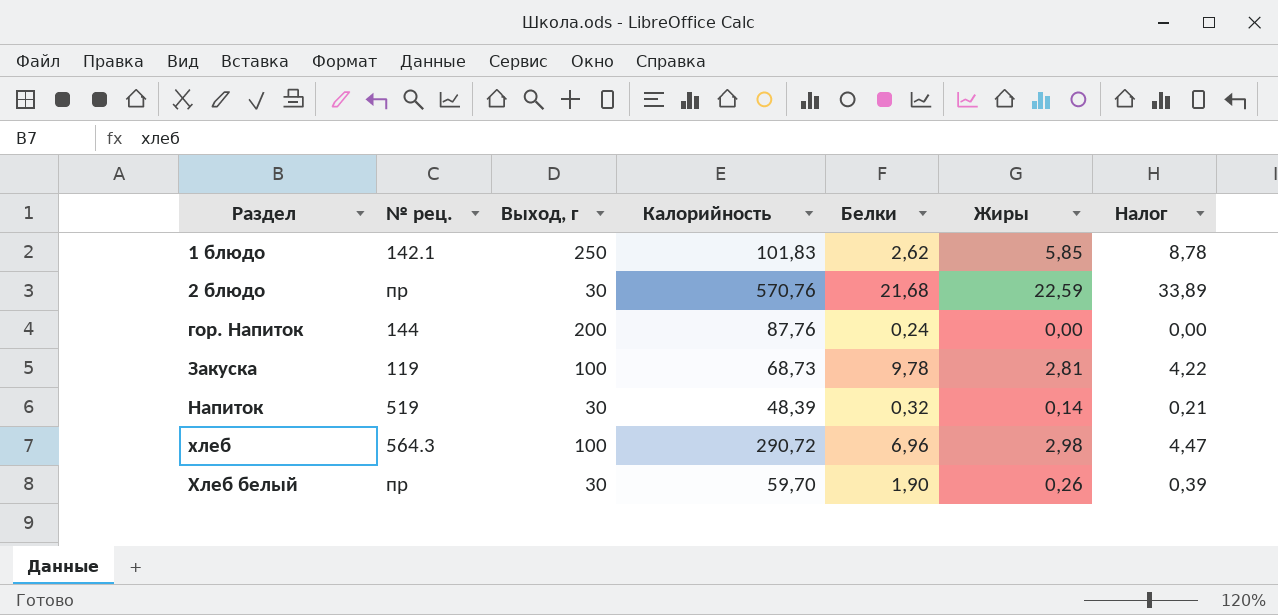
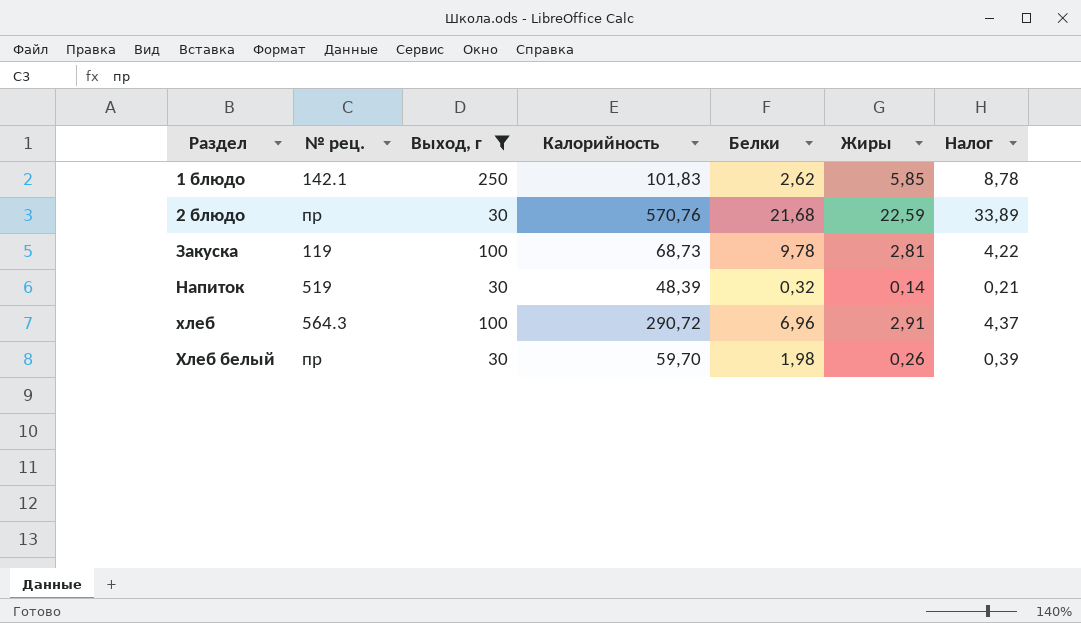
filter: none -> Выход, г != 200
хлеб | Жиры: 2,98 -> 2,91
хлеб | Налог: 4,47 -> 4,37
Хлеб белый | Белки: 1,90 -> 1,98

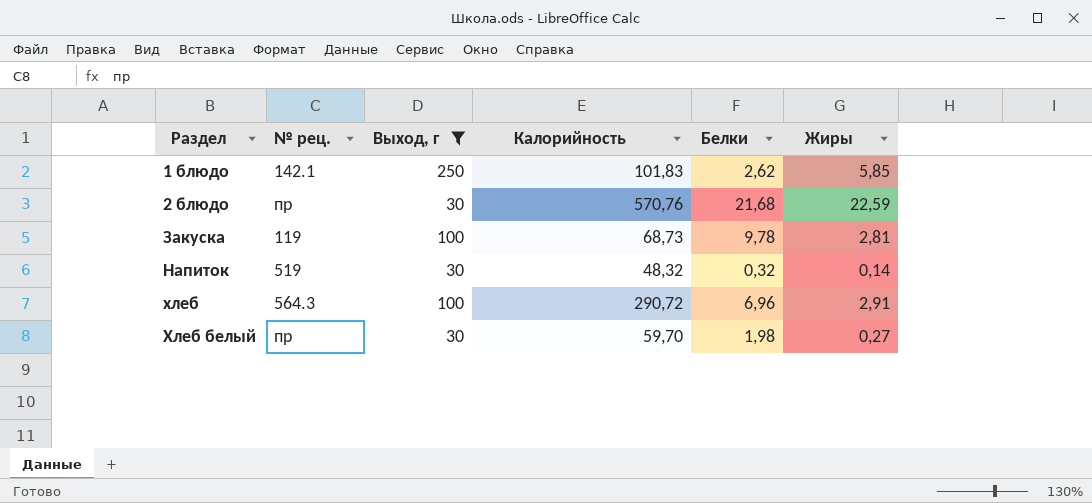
column Налог | formula: [Жиры] * 1,5 -> none
Напиток | Калорийность: 48,39 -> 48,32
Хлеб белый | Жиры: 0,26 -> 0,27

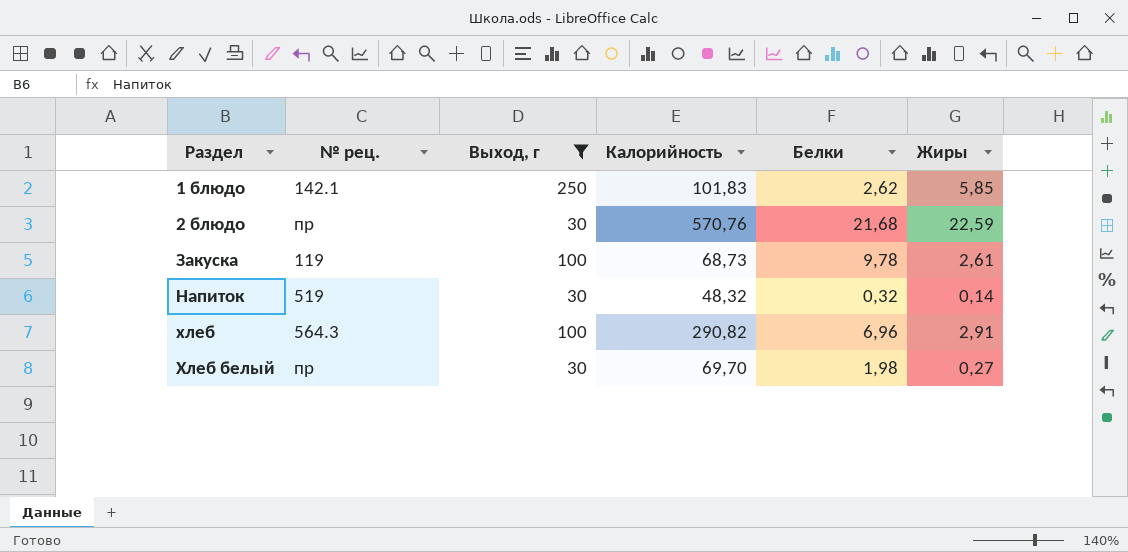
Закуска | Жиры: 2,81 -> 2,61
хлеб | Калорийность: 290,72 -> 290,82
Хлеб белый | Калорийность: 59,70 -> 69,70

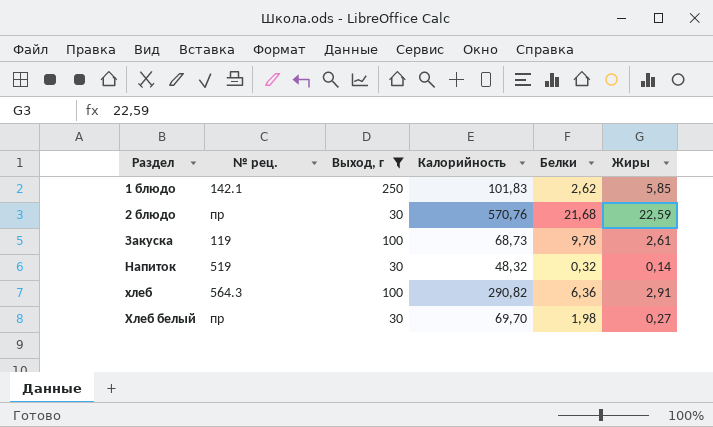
хлеб | Белки: 6,96 -> 6,36

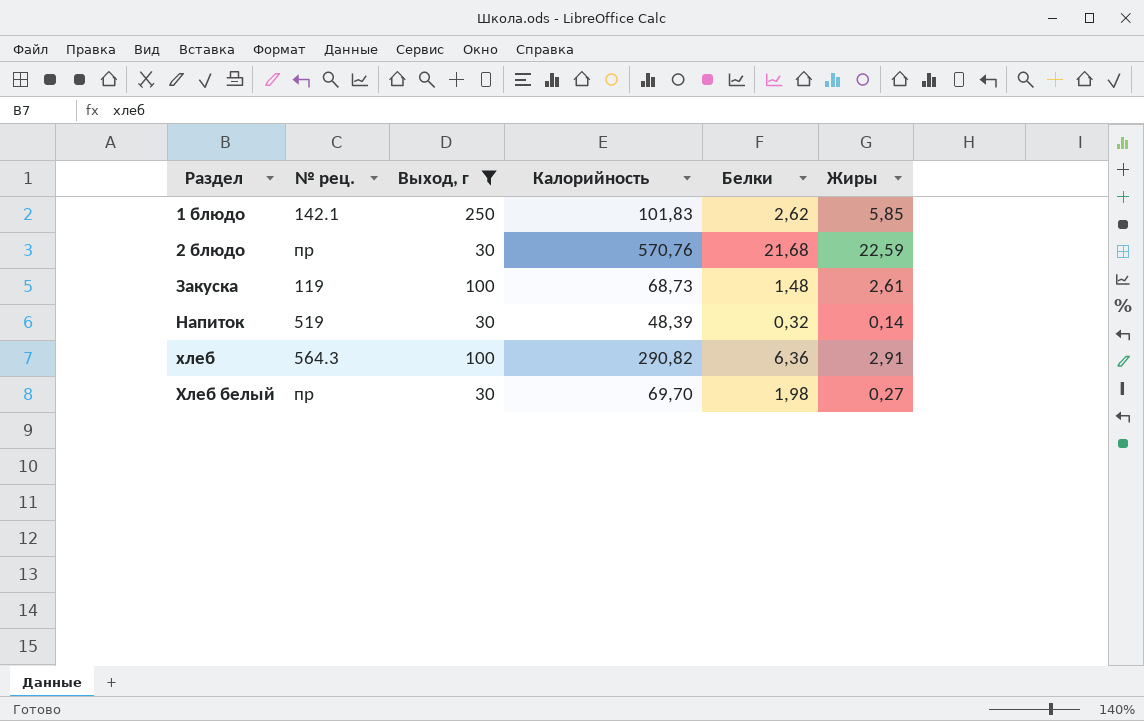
Закуска | Белки: 9,78 -> 1,48
Напиток | Калорийность: 48,32 -> 48,39

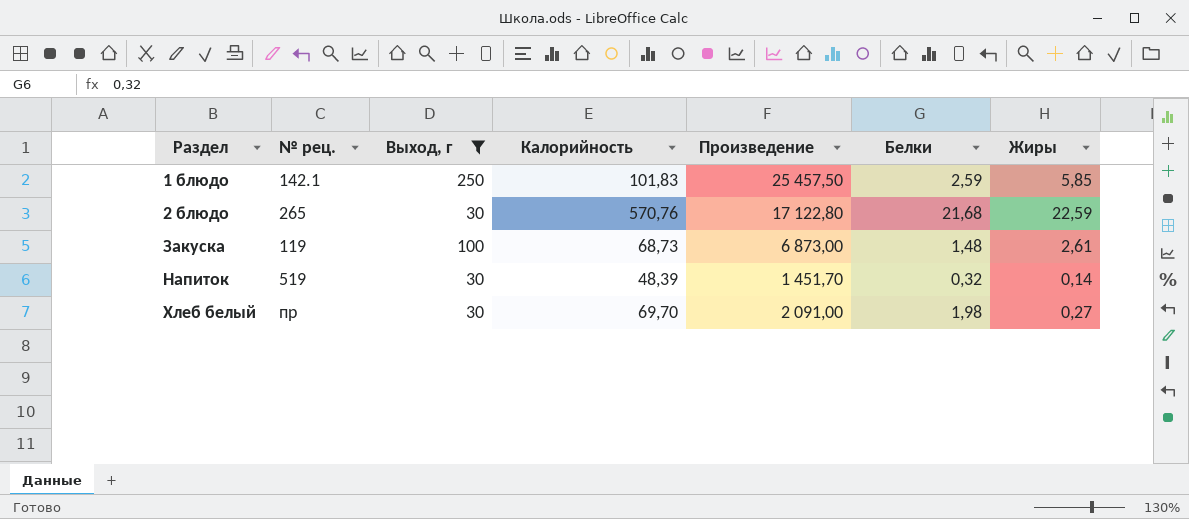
column Произведение | formula: none -> [Выход, г] * [Калорийность]
row хлеб: 564.3 | 100 | 290,82 | 6,36 | 2,91 -> none
1 блюдо | Белки: 2,62 -> 2,59
2 блюдо | № рец.: пр -> 265

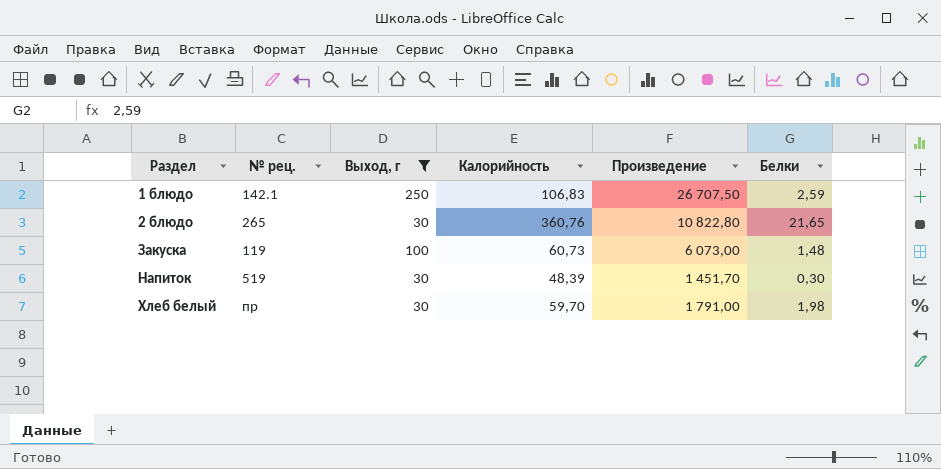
column Жиры | position: 7 -> none
1 блюдо | Калорийность: 101,83 -> 106,83
1 блюдо | Произведение: 25 457,50 -> 26 707,50
2 блюдо | Калорийность: 570,76 -> 360,76
2 блюдо | Произведение: 17 122,80 -> 10 822,80
2 блюдо | Белки: 21,68 -> 21,65
Закуска | Калорийность: 68,73 -> 60,73
Закуска | Произведение: 6 873,00 -> 6 073,00
Напиток | Белки: 0,32 -> 0,30
Хлеб белый | Калорийность: 69,70 -> 59,70
Хлеб белый | Произведение: 2 091,00 -> 1 791,00

